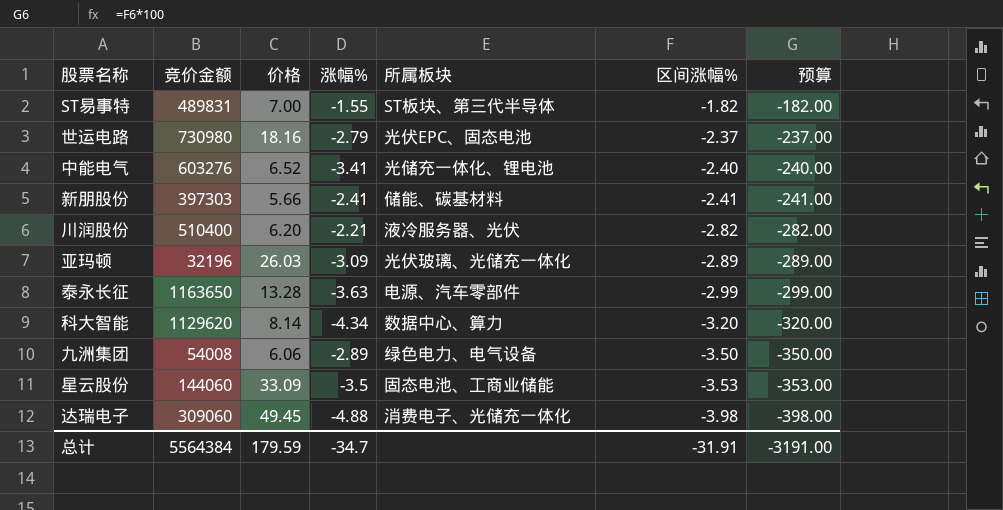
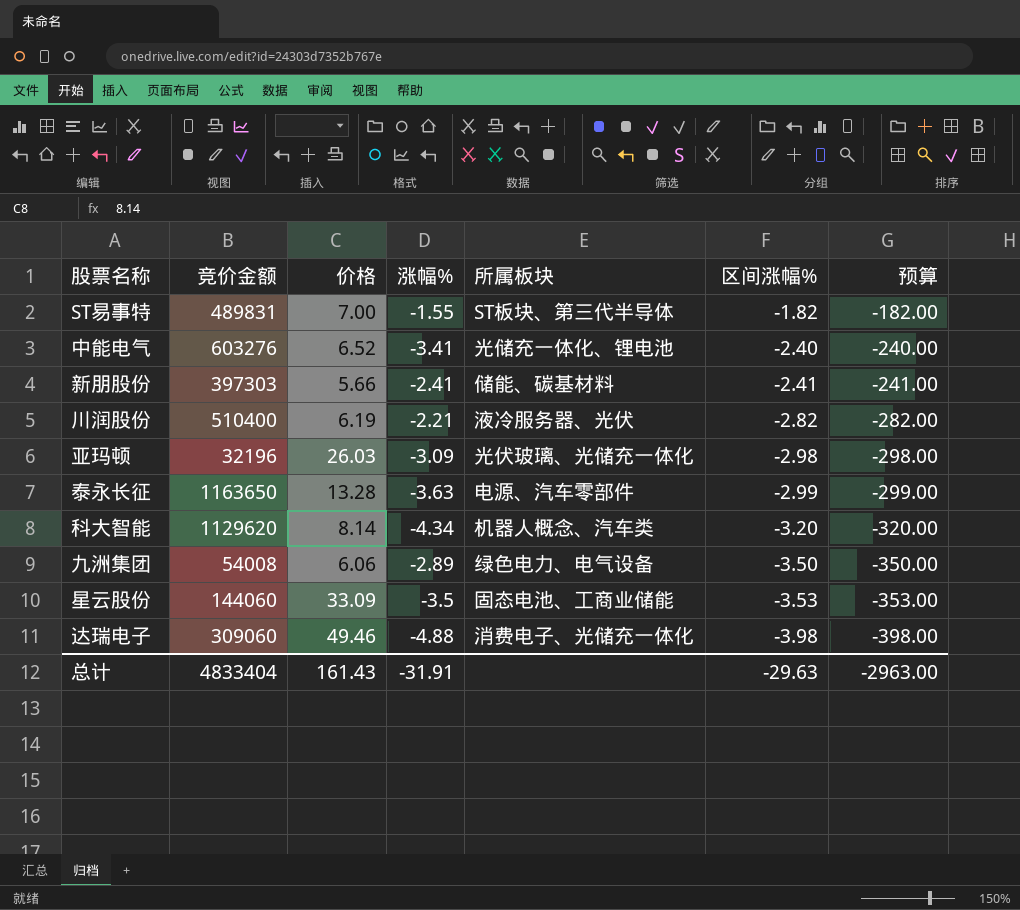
row 世运电路: 730980 | 18.16 | -2.79 | 光伏EPC、固态电池 | -2.37 | -237.00 -> none
川润股份 | 价格: 6.20 -> 6.19
亚玛顿 | 区间涨幅%: -2.89 -> -2.98
亚玛顿 | 预算: -289.00 -> -298.00
科大智能 | 所属板块: 数据中心、算力 -> 机器人概念、汽车类
达瑞电子 | 价格: 49.45 -> 49.46
总计 | 竞价金额: 5564384 -> 4833404
总计 | 价格: 179.59 -> 161.43
总计 | 涨幅%: -34.7 -> -31.91
总计 | 区间涨幅%: -31.91 -> -29.63
总计 | 预算: -3191.00 -> -2963.00

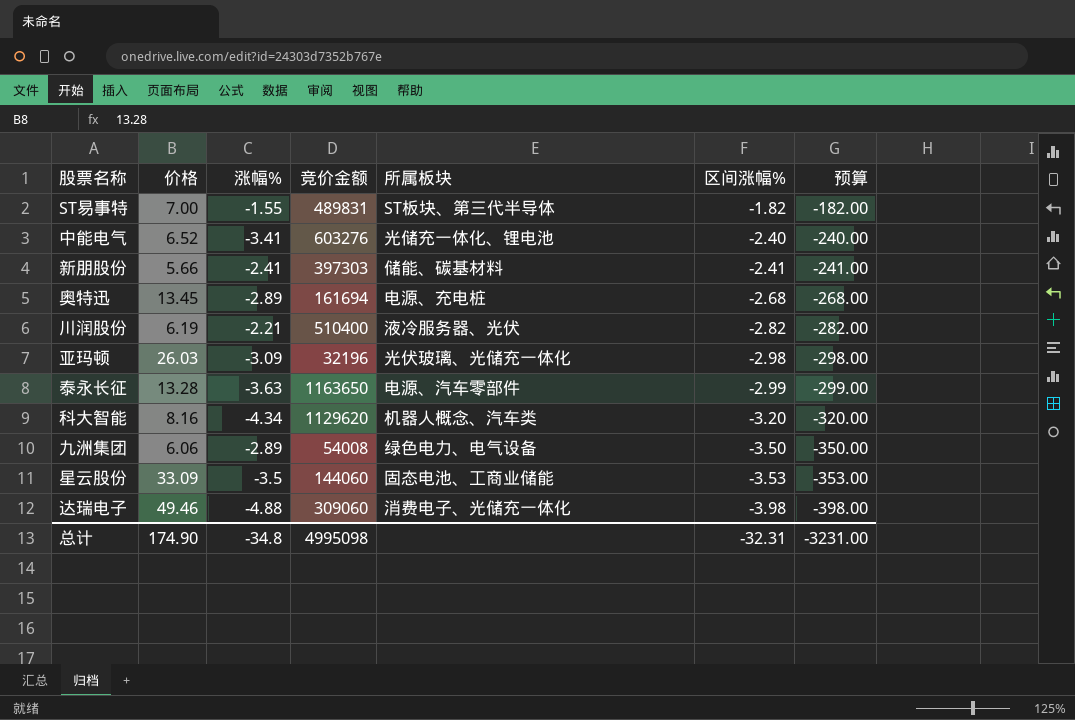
column 竞价金额 | position: 2 -> 4
row 奥特迅: none -> 13.45 | -2.89 | 161694 | 电源、充电桩 | -2.68 | -268.00
科大智能 | 价格: 8.14 -> 8.16
总计 | 价格: 161.43 -> 174.90
总计 | 涨幅%: -31.91 -> -34.8
总计 | 竞价金额: 4833404 -> 4995098
总计 | 区间涨幅%: -29.63 -> -32.31
总计 | 预算: -2963.00 -> -3231.00

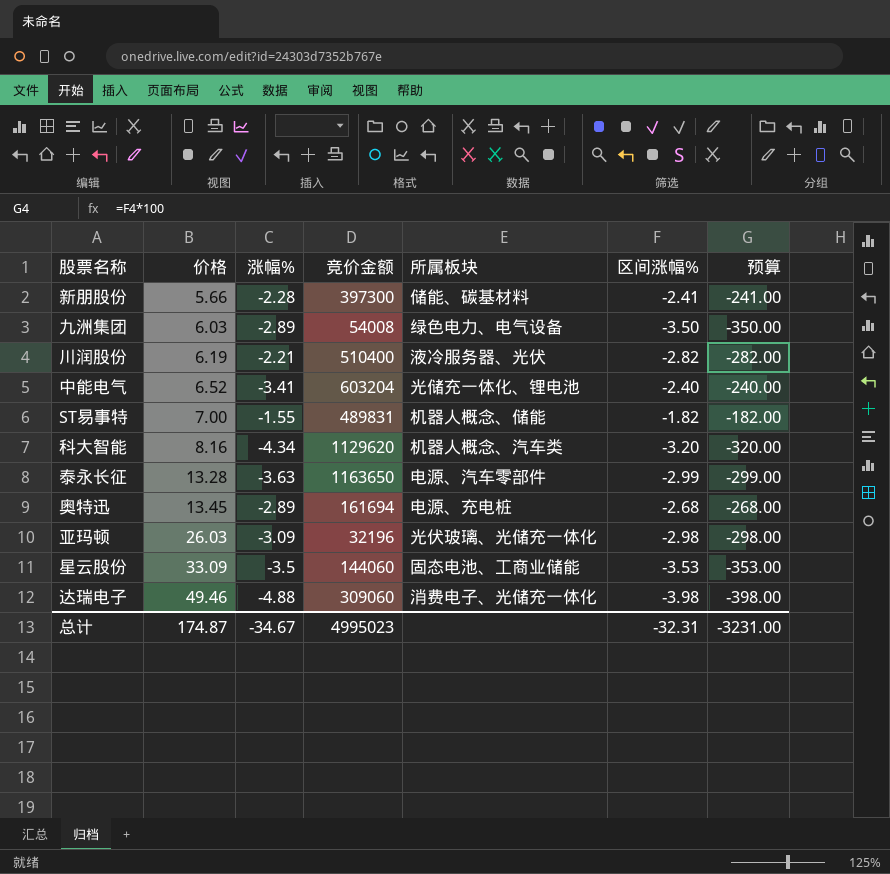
row order: 区间涨幅% descending -> 价格 ascending
新朋股份 | 涨幅%: -2.41 -> -2.28
新朋股份 | 竞价金额: 397303 -> 397300
九洲集团 | 价格: 6.06 -> 6.03
中能电气 | 竞价金额: 603276 -> 603204
ST易事特 | 所属板块: ST板块、第三代半导体 -> 机器人概念、储能
总计 | 价格: 174.90 -> 174.87
总计 | 涨幅%: -34.8 -> -34.67
总计 | 竞价金额: 4995098 -> 4995023

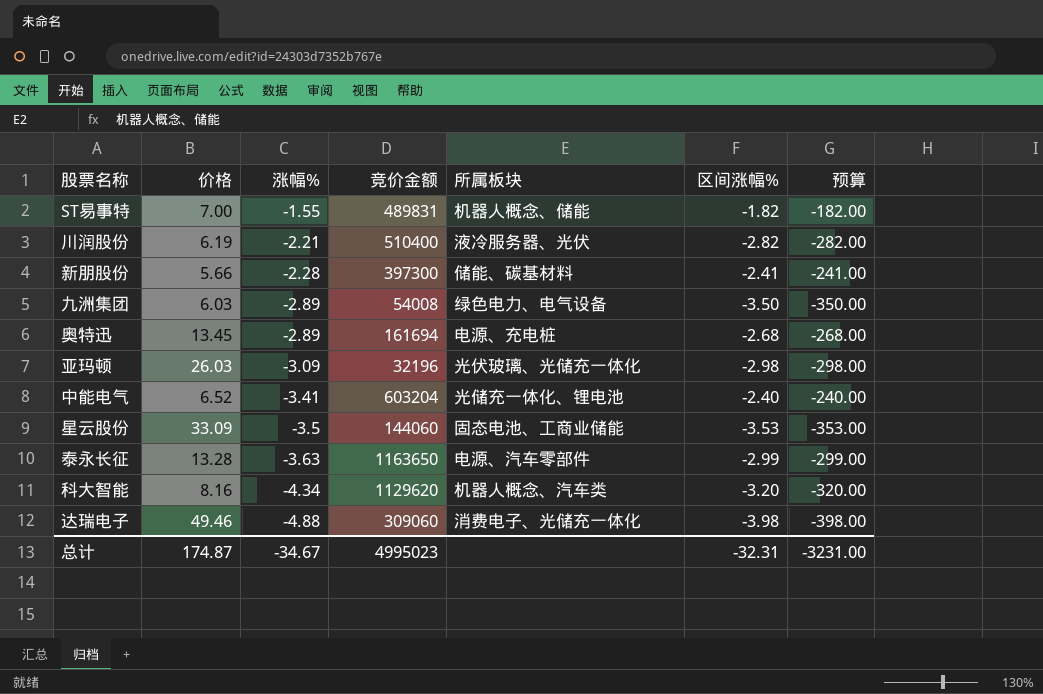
row order: 价格 ascending -> 涨幅% descending

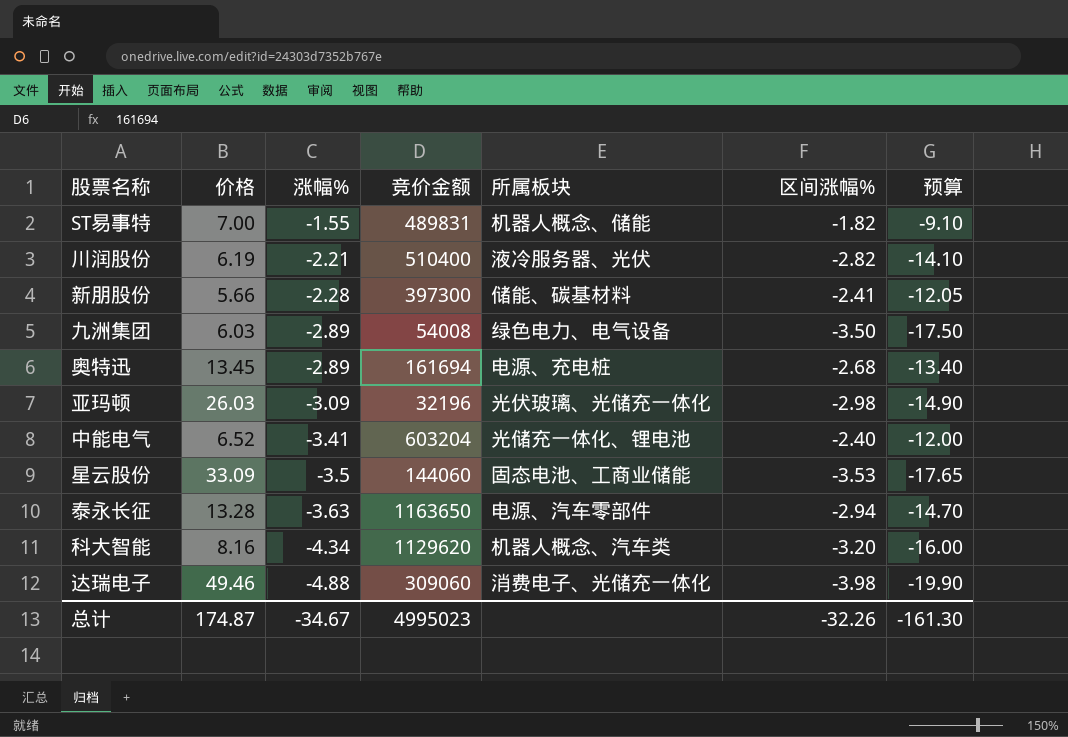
column 预算 | formula: [区间涨幅%] * 100 -> [区间涨幅%] * 5
泰永长征 | 区间涨幅%: -2.99 -> -2.94
总计 | 区间涨幅%: -32.31 -> -32.26
总计 | 预算: -3231.00 -> -161.30

